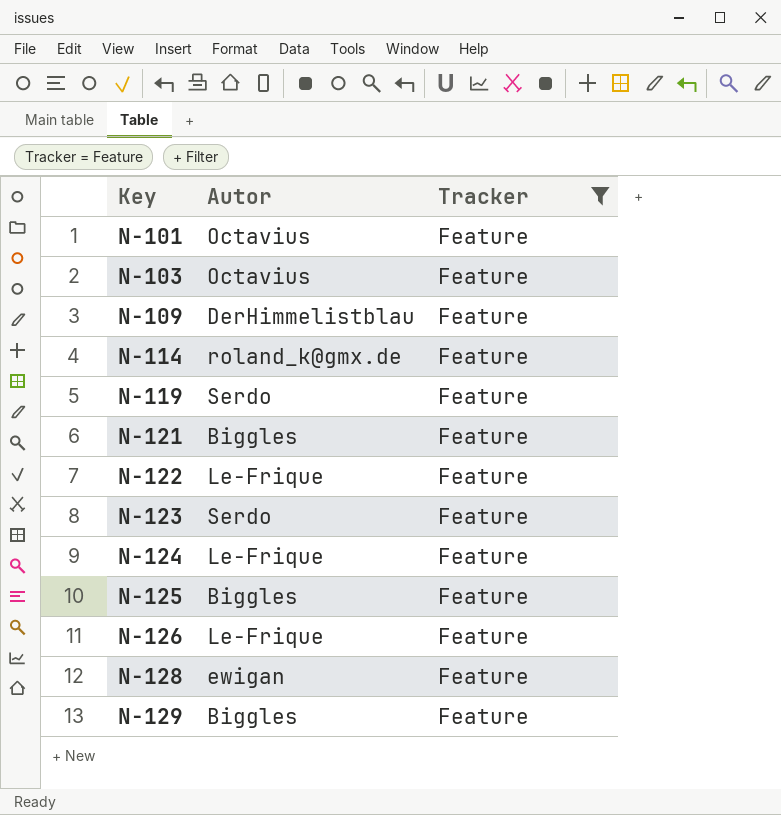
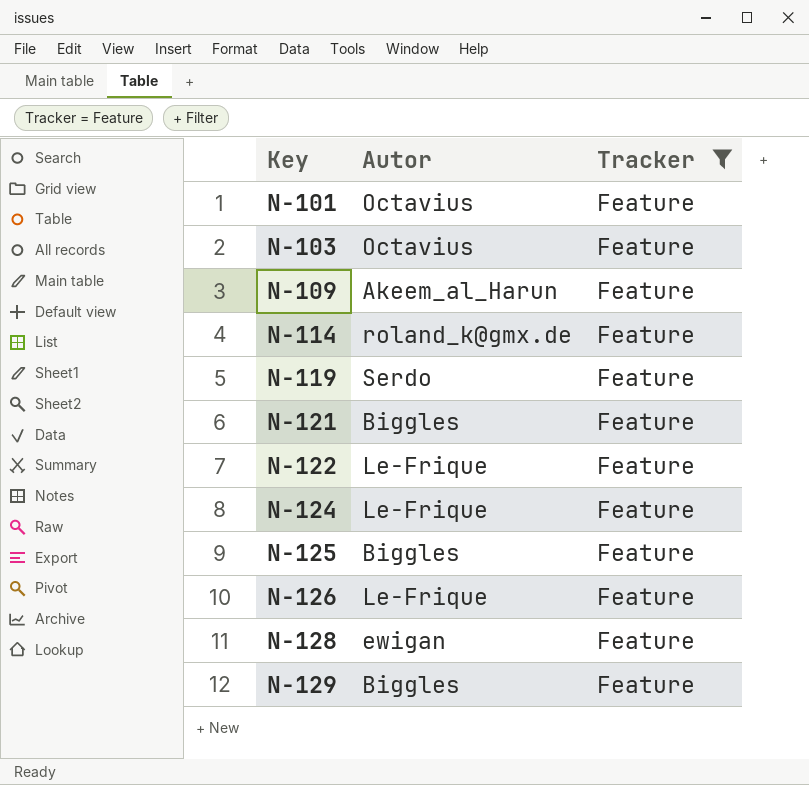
row N-123: Serdo | Feature -> none
N-109 | Autor: DerHimmelistblau -> Akeem_al_Harun

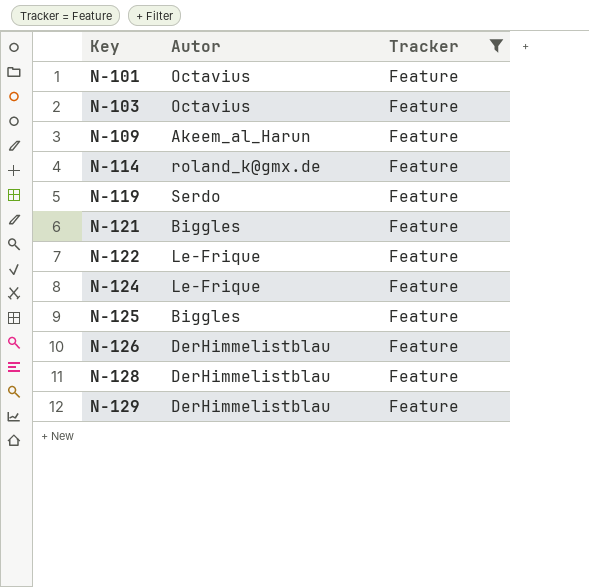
N-126 | Autor: Le-Frique -> DerHimmelistblau
N-128 | Autor: ewigan -> DerHimmelistblau
N-129 | Autor: Biggles -> DerHimmelistblau

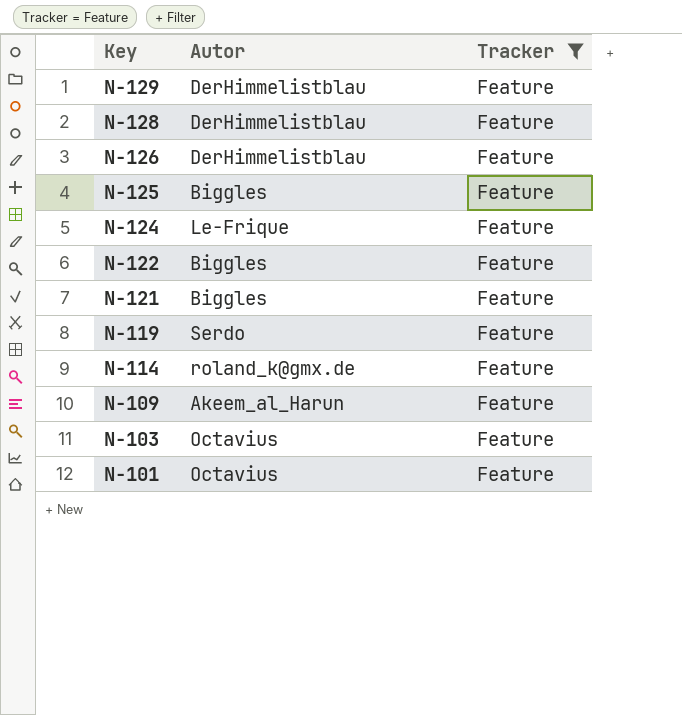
row order: Key ascending -> Key descending
N-122 | Autor: Le-Frique -> Biggles

